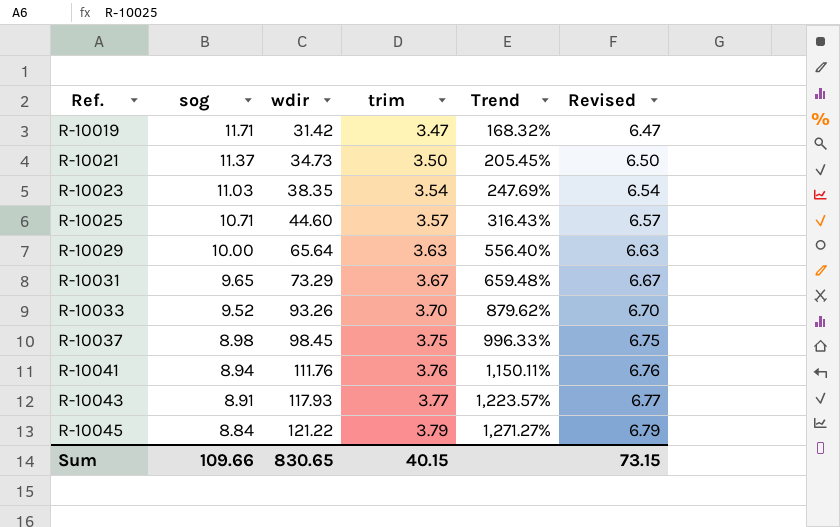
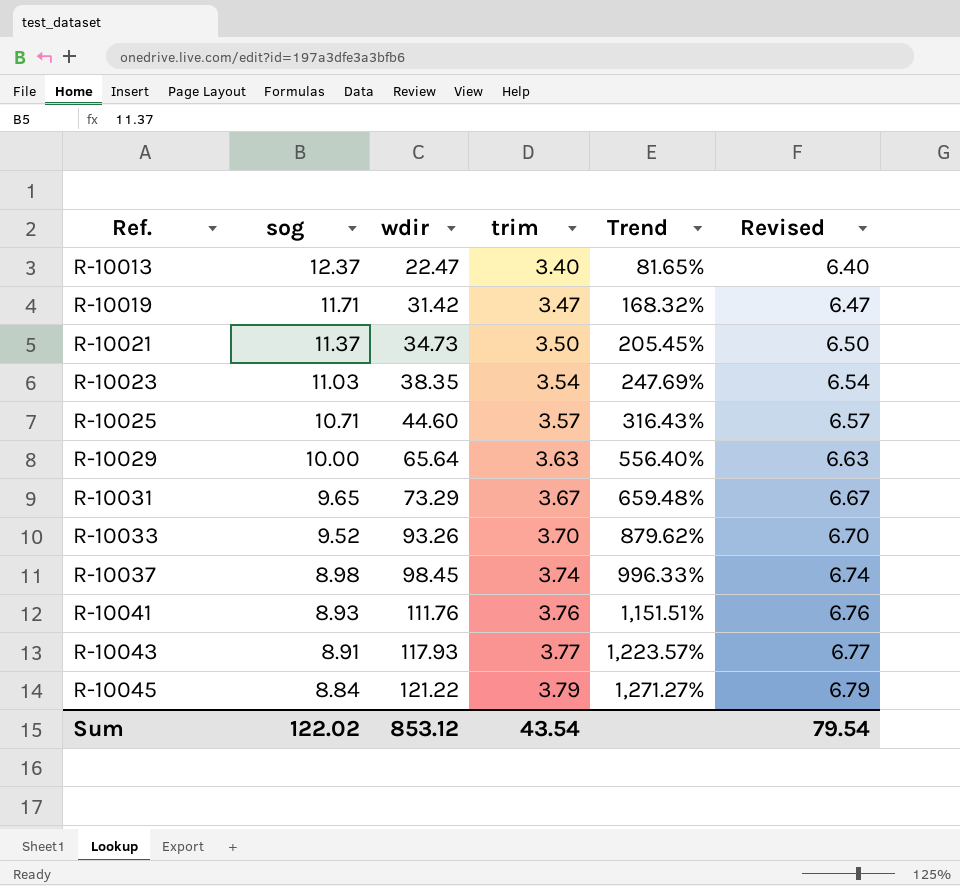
row R-10013: none -> 12.37 | 22.47 | 3.40 | 81.65% | 6.40
R-10037 | trim: 3.75 -> 3.74
R-10037 | Revised: 6.75 -> 6.74
R-10041 | sog: 8.94 -> 8.93
R-10041 | Trend: 1,150.11% -> 1,151.51%
Sum | sog: 109.66 -> 122.02
Sum | wdir: 830.65 -> 853.12
Sum | trim: 40.15 -> 43.54
Sum | Revised: 73.15 -> 79.54

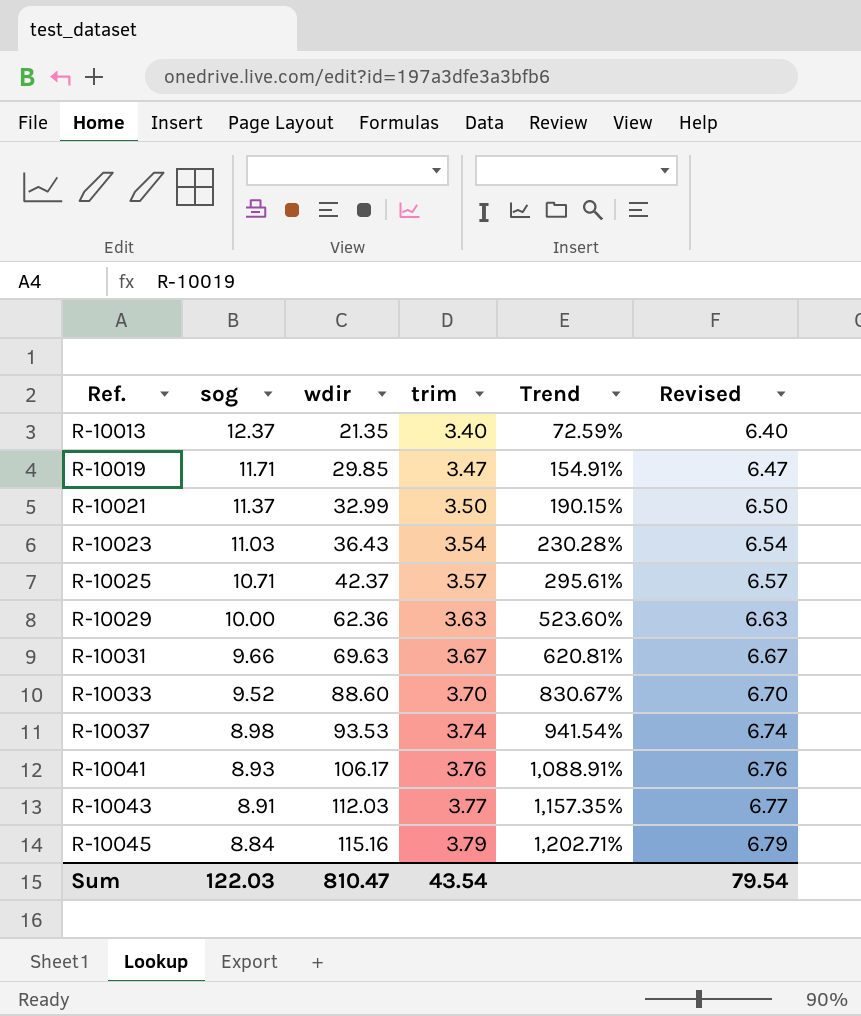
R-10013 | wdir: 22.47 -> 21.35
R-10013 | Trend: 81.65% -> 72.59%
R-10019 | wdir: 31.42 -> 29.85
R-10019 | Trend: 168.32% -> 154.91%
R-10021 | wdir: 34.73 -> 32.99
R-10021 | Trend: 205.45% -> 190.15%
R-10023 | wdir: 38.35 -> 36.43
R-10023 | Trend: 247.69% -> 230.28%
R-10025 | wdir: 44.60 -> 42.37
R-10025 | Trend: 316.43% -> 295.61%
R-10029 | wdir: 65.64 -> 62.36
R-10029 | Trend: 556.40% -> 523.60%
R-10031 | sog: 9.65 -> 9.66
R-10031 | wdir: 73.29 -> 69.63
R-10031 | Trend: 659.48% -> 620.81%
R-10033 | wdir: 93.26 -> 88.60
R-10033 | Trend: 879.62% -> 830.67%
R-10037 | wdir: 98.45 -> 93.53
R-10037 | Trend: 996.33% -> 941.54%
R-10041 | wdir: 111.76 -> 106.17
R-10041 | Trend: 1,151.51% -> 1,088.91%
R-10043 | wdir: 117.93 -> 112.03
R-10043 | Trend: 1,223.57% -> 1,157.35%
R-10045 | wdir: 121.22 -> 115.16
R-10045 | Trend: 1,271.27% -> 1,202.71%
Sum | sog: 122.02 -> 122.03
Sum | wdir: 853.12 -> 810.47

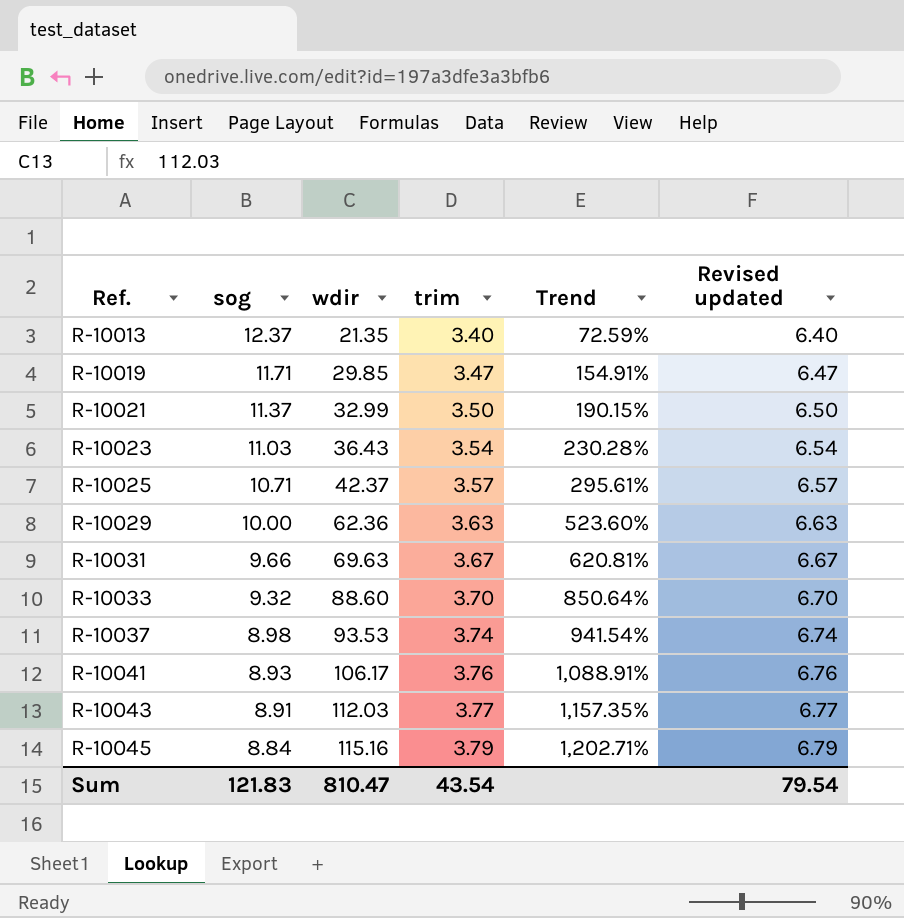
column name: Revised -> Revised updated
R-10033 | sog: 9.52 -> 9.32
R-10033 | Trend: 830.67% -> 850.64%
Sum | sog: 122.03 -> 121.83

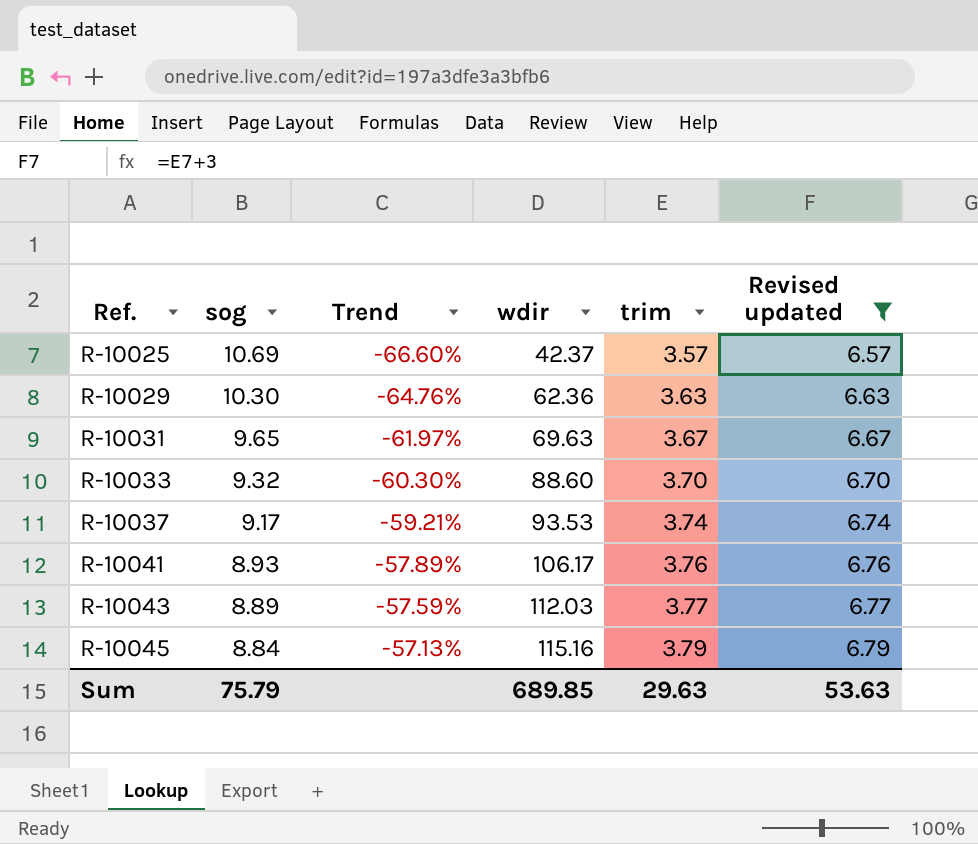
filter: none -> Revised updated >= 6.57
column Trend | formula: ([wdir] - [sog]) / [sog] -> ([trim] - [sog]) / [sog]
column Trend | position: 5 -> 3
R-10025 | sog: 10.71 -> 10.69
R-10029 | sog: 10.00 -> 10.30
R-10031 | sog: 9.66 -> 9.65
R-10037 | sog: 8.98 -> 9.17
R-10043 | sog: 8.91 -> 8.89
Sum | sog: 121.83 -> 75.79
Sum | wdir: 810.47 -> 689.85
Sum | trim: 43.54 -> 29.63
Sum | Revised updated: 79.54 -> 53.63

